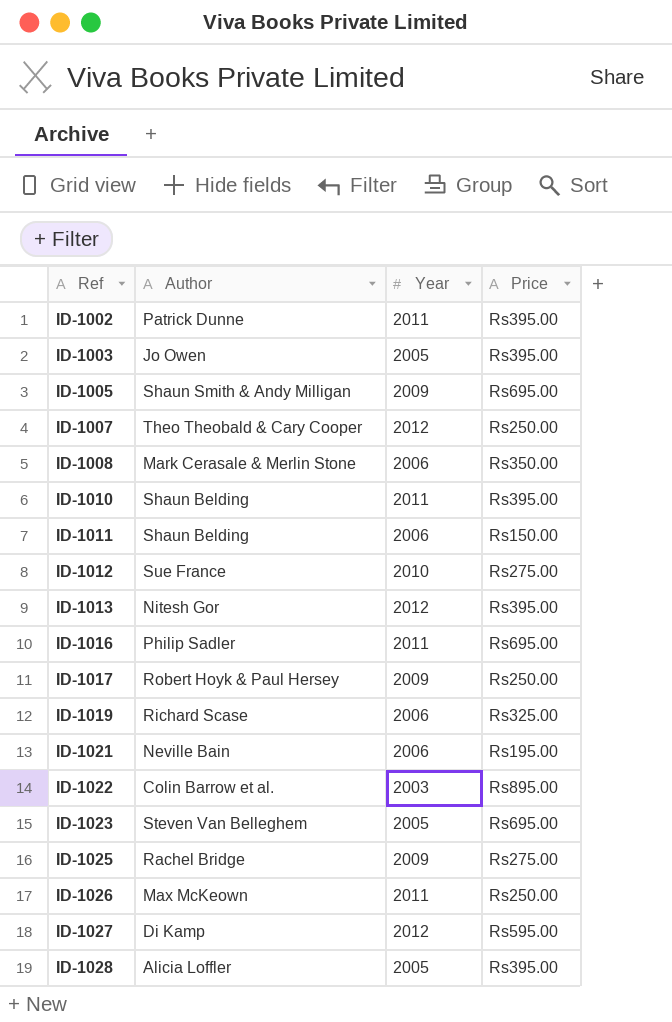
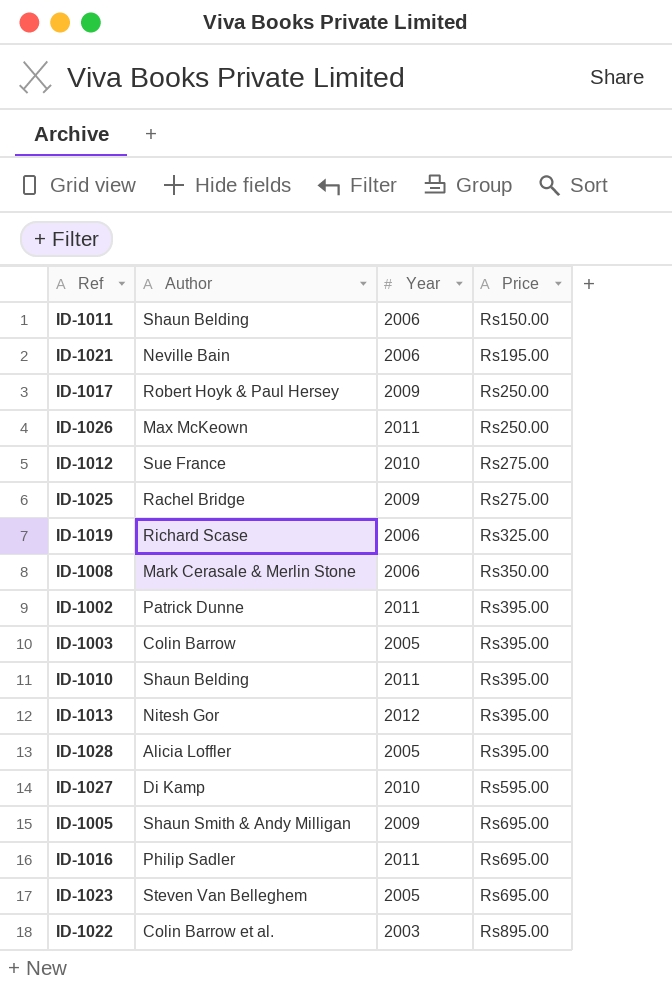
row order: Ref ascending -> Price ascending
row ID-1007: Theo Theobald & Cary Cooper | 2012 | Rs250.00 -> none
ID-1003 | Author: Jo Owen -> Colin Barrow
ID-1027 | Year: 2012 -> 2010

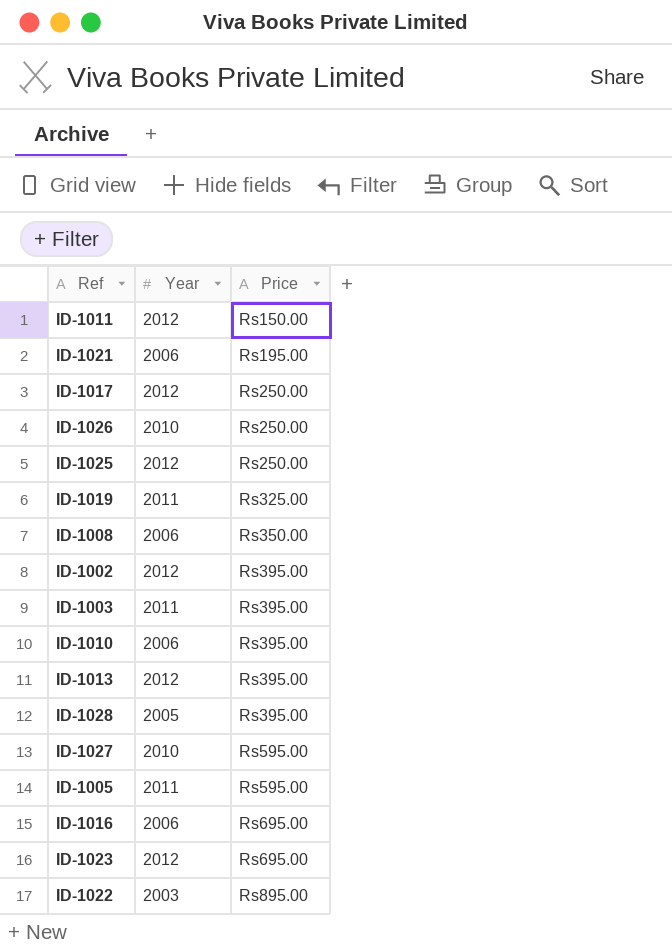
column Author | position: 2 -> none
row ID-1012: Sue France | 2010 | Rs275.00 -> none
ID-1011 | Year: 2006 -> 2012
ID-1017 | Year: 2009 -> 2012
ID-1026 | Year: 2011 -> 2010
ID-1025 | Year: 2009 -> 2012
ID-1025 | Price: Rs275.00 -> Rs250.00
ID-1019 | Year: 2006 -> 2011
ID-1002 | Year: 2011 -> 2012
ID-1003 | Year: 2005 -> 2011
ID-1010 | Year: 2011 -> 2006
ID-1005 | Year: 2009 -> 2011
ID-1005 | Price: Rs695.00 -> Rs595.00
ID-1016 | Year: 2011 -> 2006
ID-1023 | Year: 2005 -> 2012

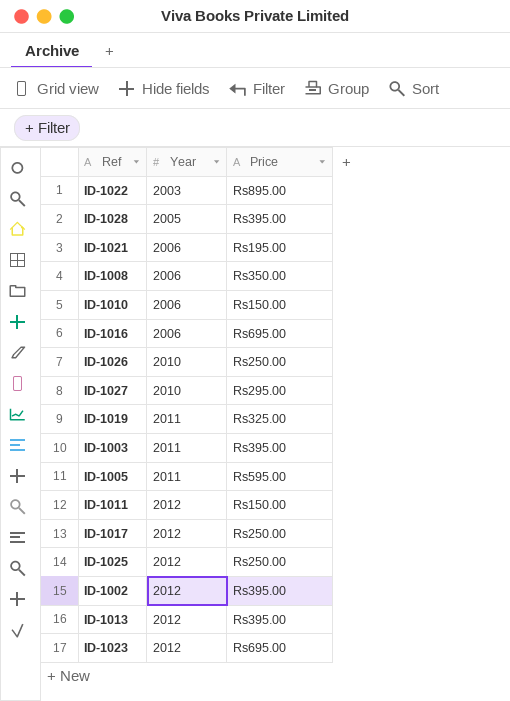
row order: Price ascending -> Year ascending
ID-1010 | Price: Rs395.00 -> Rs150.00
ID-1027 | Price: Rs595.00 -> Rs295.00

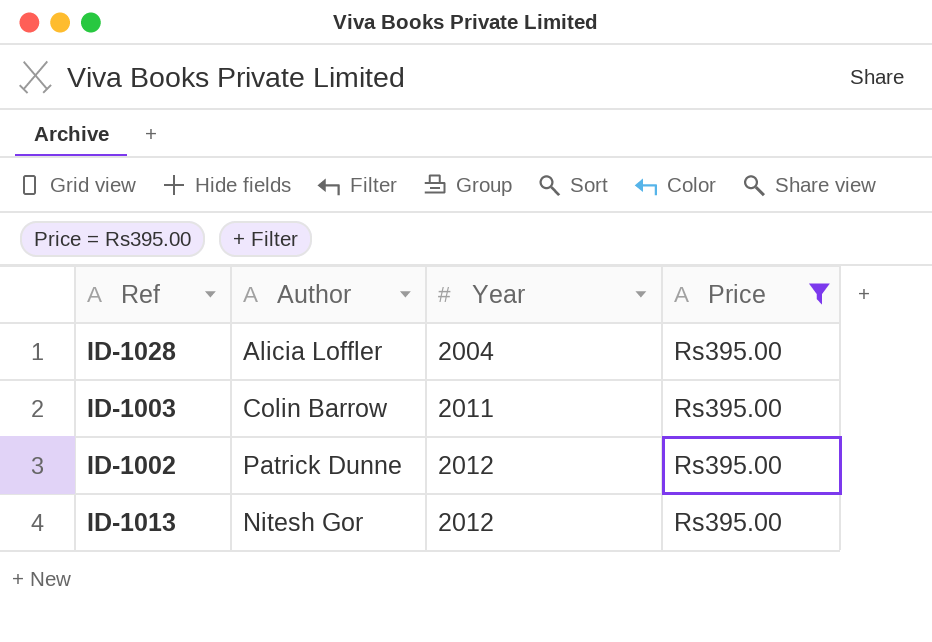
filter: none -> Price = Rs395.00
column Author | position: none -> 2
ID-1028 | Year: 2005 -> 2004

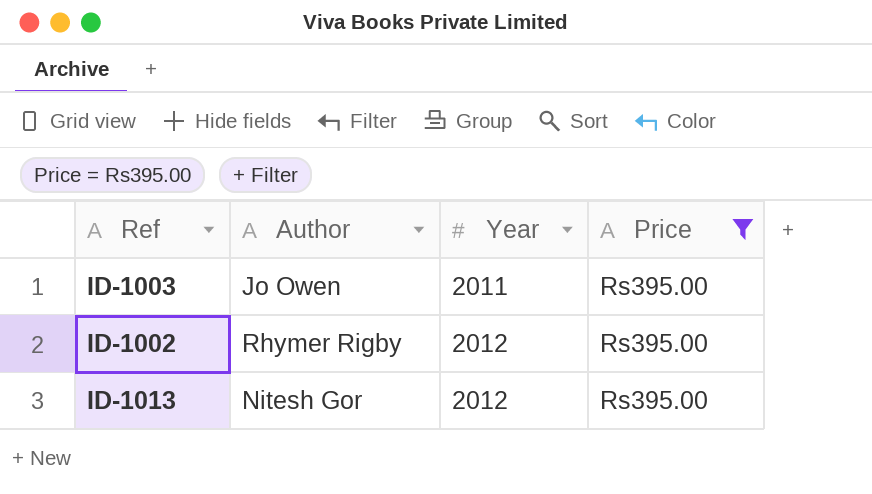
row ID-1028: Alicia Loffler | 2004 | Rs395.00 -> none
ID-1003 | Author: Colin Barrow -> Jo Owen
ID-1002 | Author: Patrick Dunne -> Rhymer Rigby

